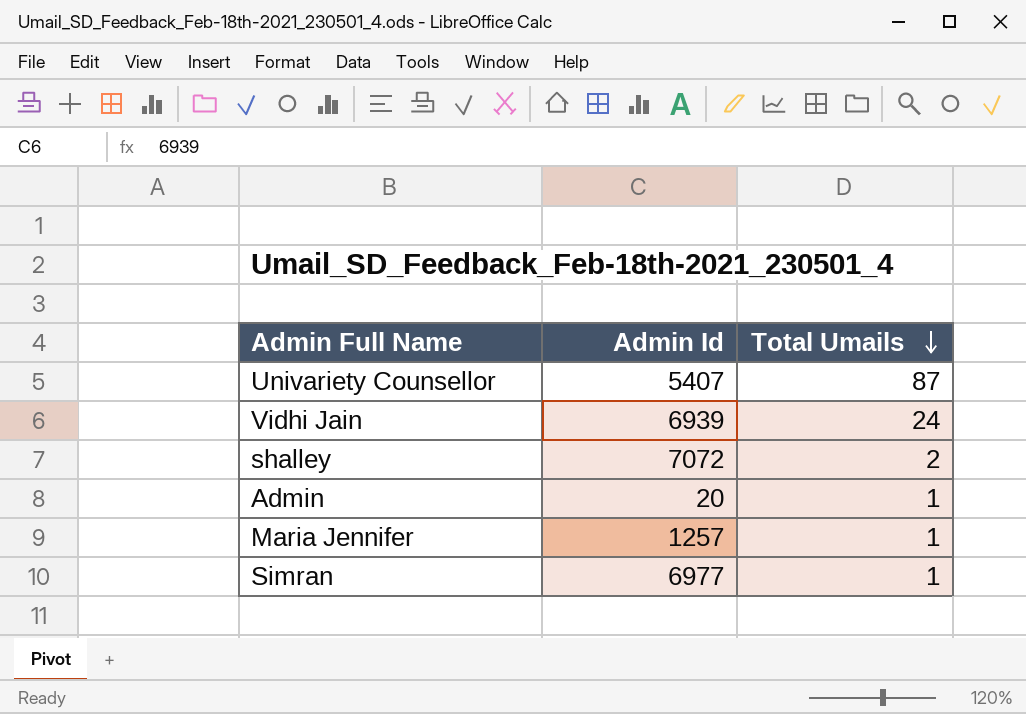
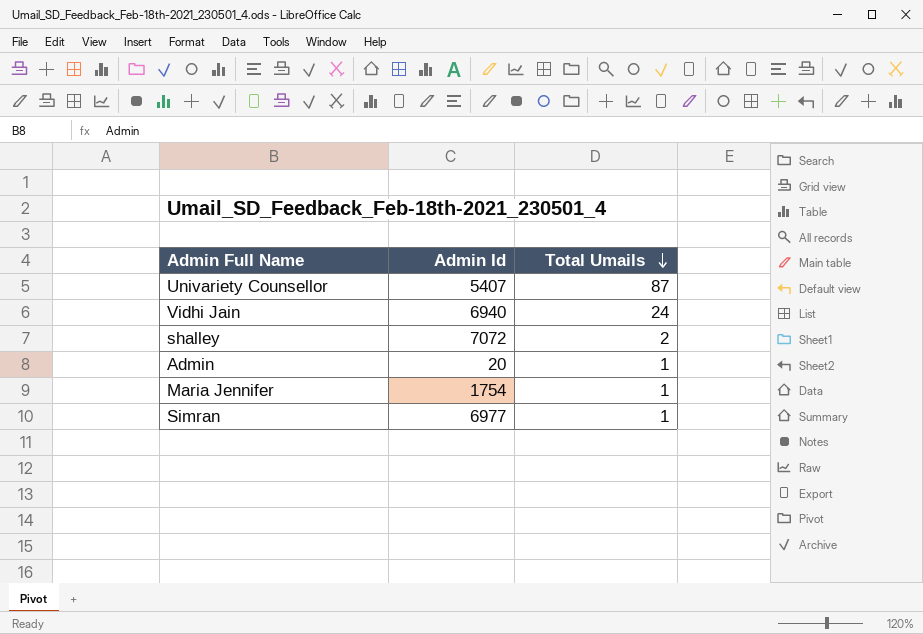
Vidhi Jain | Admin Id: 6939 -> 6940
Maria Jennifer | Admin Id: 1257 -> 1754

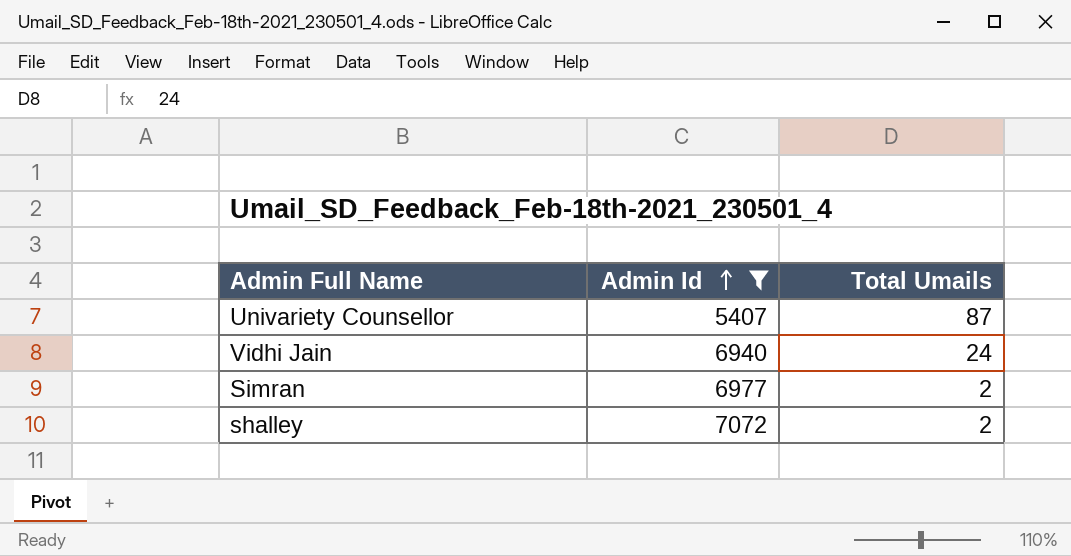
filter: none -> Admin Id >= 5407
row order: Total Umails descending -> Admin Id ascending
Simran | Total Umails: 1 -> 2

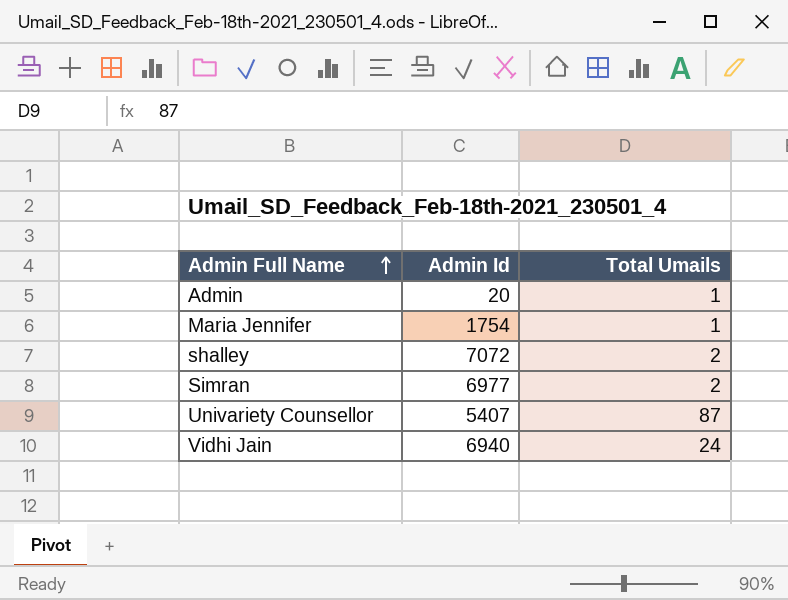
filter: Admin Id >= 5407 -> none
row order: Admin Id ascending -> Admin Full Name ascending

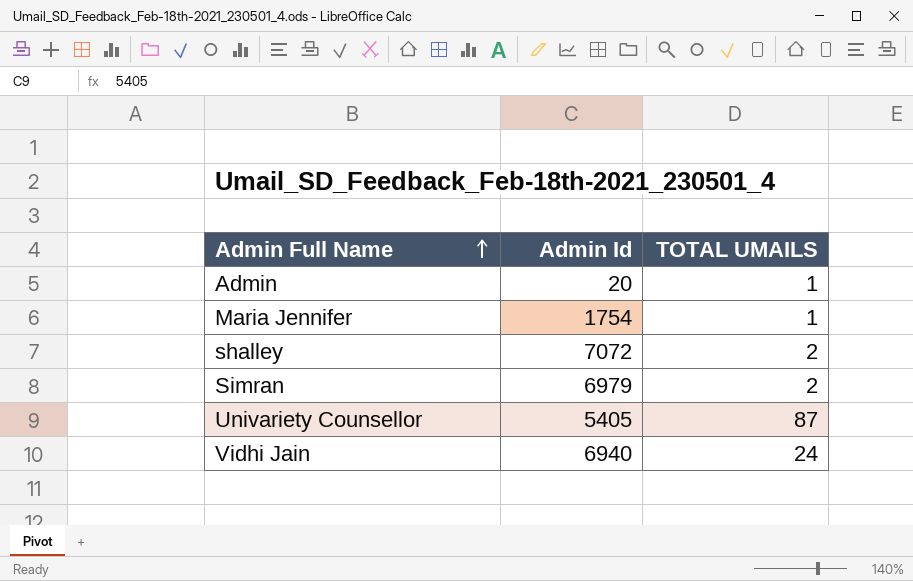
column name: Total Umails -> TOTAL UMAILS
Simran | Admin Id: 6977 -> 6979
Univariety Counsellor | Admin Id: 5407 -> 5405

